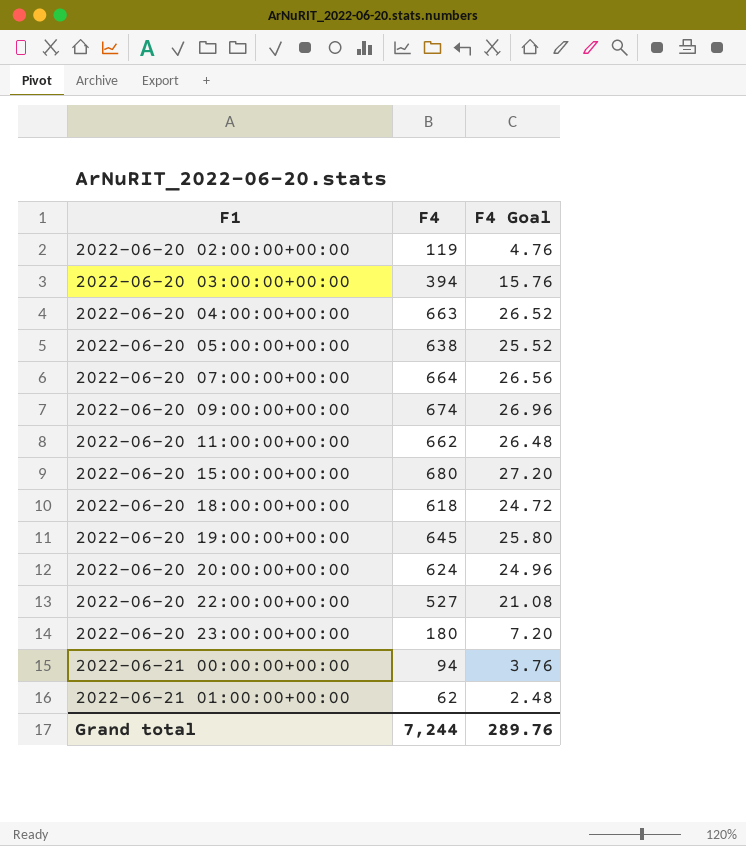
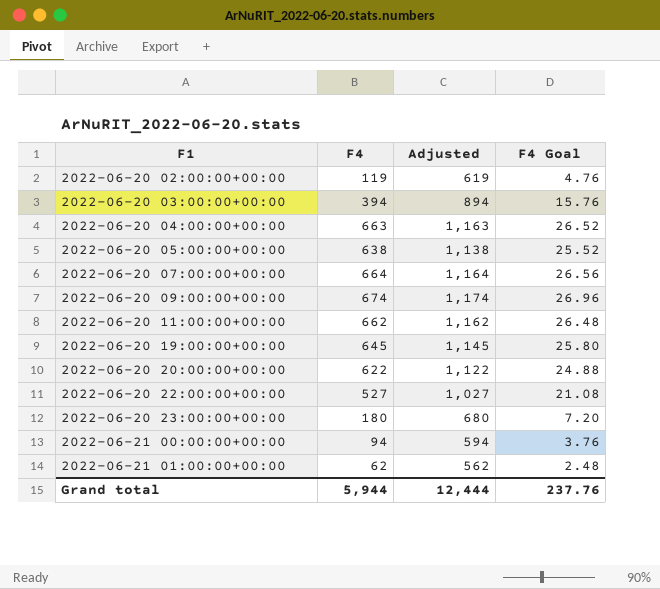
column Adjusted | formula: none -> [F4] + 500
row 2022-06-20 15:00:00+00:00: 680 | 27.20 -> none
row 2022-06-20 18:00:00+00:00: 618 | 24.72 -> none
2022-06-20 20:00:00+00:00 | F4: 624 -> 622
2022-06-20 20:00:00+00:00 | F4 Goal: 24.96 -> 24.88
Grand total | F4: 7,244 -> 5,944
Grand total | F4 Goal: 289.76 -> 237.76

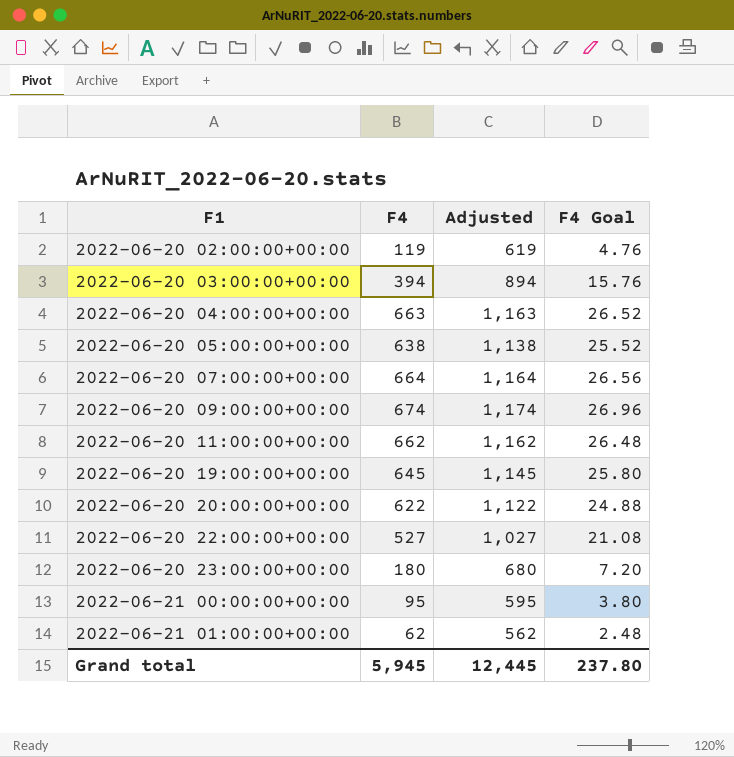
2022-06-21 00:00:00+00:00 | F4: 94 -> 95
2022-06-21 00:00:00+00:00 | Adjusted: 594 -> 595
2022-06-21 00:00:00+00:00 | F4 Goal: 3.76 -> 3.80
Grand total | F4: 5,944 -> 5,945
Grand total | Adjusted: 12,444 -> 12,445
Grand total | F4 Goal: 237.76 -> 237.80

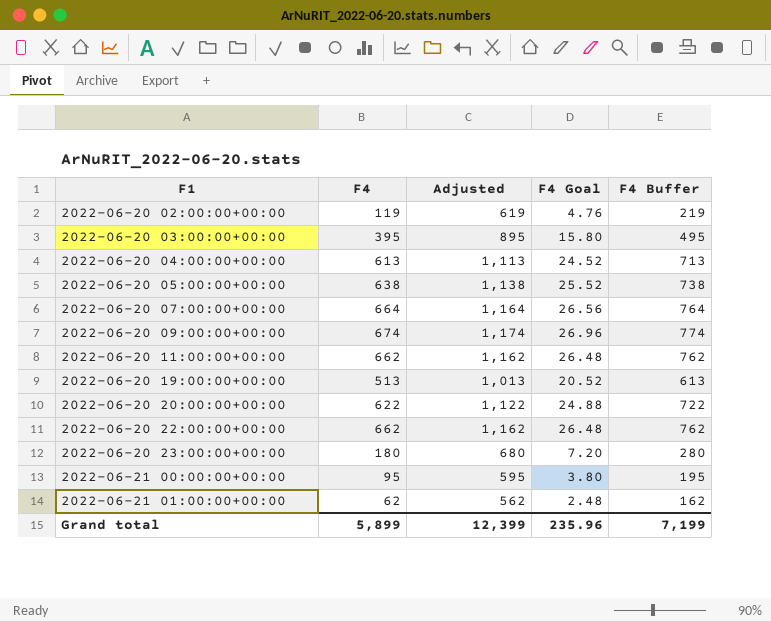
column F4 Buffer | formula: none -> [F4] + 100
2022-06-20 03:00:00+00:00 | F4: 394 -> 395
2022-06-20 03:00:00+00:00 | Adjusted: 894 -> 895
2022-06-20 03:00:00+00:00 | F4 Goal: 15.76 -> 15.80
2022-06-20 04:00:00+00:00 | F4: 663 -> 613
2022-06-20 04:00:00+00:00 | Adjusted: 1,163 -> 1,113
2022-06-20 04:00:00+00:00 | F4 Goal: 26.52 -> 24.52
2022-06-20 19:00:00+00:00 | F4: 645 -> 513
2022-06-20 19:00:00+00:00 | Adjusted: 1,145 -> 1,013
2022-06-20 19:00:00+00:00 | F4 Goal: 25.80 -> 20.52
2022-06-20 22:00:00+00:00 | F4: 527 -> 662
2022-06-20 22:00:00+00:00 | Adjusted: 1,027 -> 1,162
2022-06-20 22:00:00+00:00 | F4 Goal: 21.08 -> 26.48
Grand total | F4: 5,945 -> 5,899
Grand total | Adjusted: 12,445 -> 12,399
Grand total | F4 Goal: 237.80 -> 235.96

